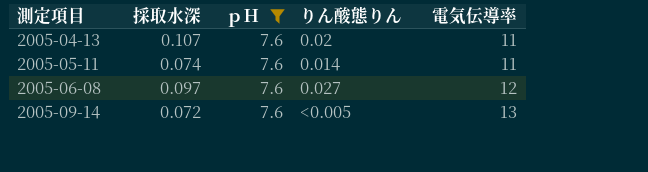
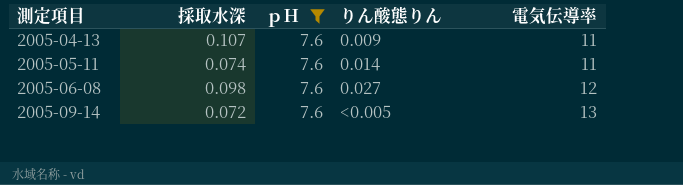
2005-04-13 | りん酸態りん: 0.02 -> 0.009
2005-06-08 | 採取水深: 0.097 -> 0.098

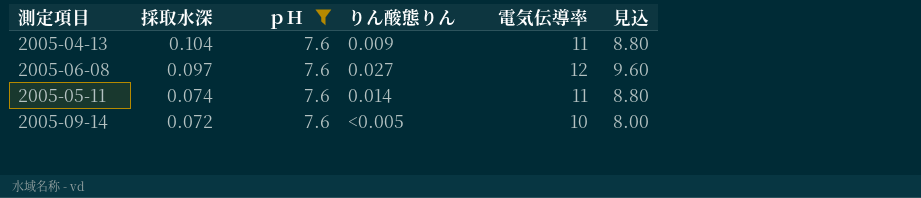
row order: 測定項目 ascending -> 採取水深 descending
column 見込 | formula: none -> [電気伝導率] * 0.8
2005-04-13 | 採取水深: 0.107 -> 0.104
2005-06-08 | 採取水深: 0.098 -> 0.097
2005-09-14 | 電気伝導率: 13 -> 10

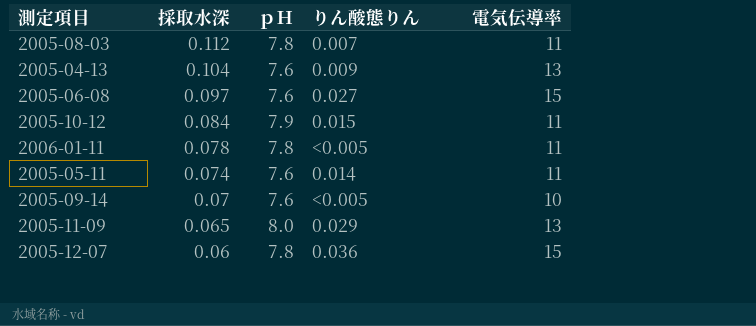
filter: ｐＨ = 7.6 -> none
column 見込 | formula: [電気伝導率] * 0.8 -> none
2005-04-13 | 電気伝導率: 11 -> 13
2005-06-08 | 電気伝導率: 12 -> 15
2005-09-14 | 採取水深: 0.072 -> 0.07

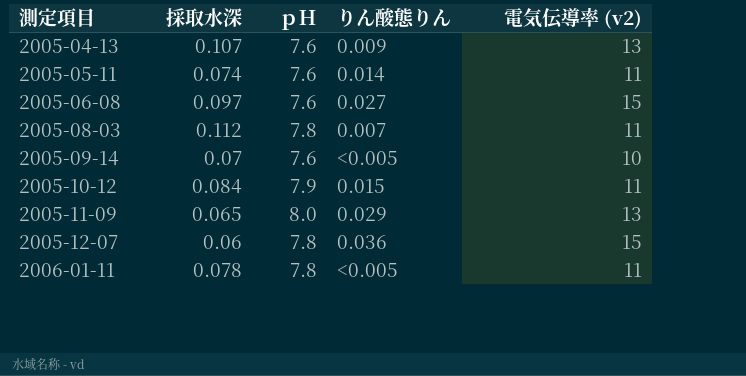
row order: 採取水深 descending -> 測定項目 ascending
column name: 電気伝導率 -> 電気伝導率 (v2)
2005-04-13 | 採取水深: 0.104 -> 0.107

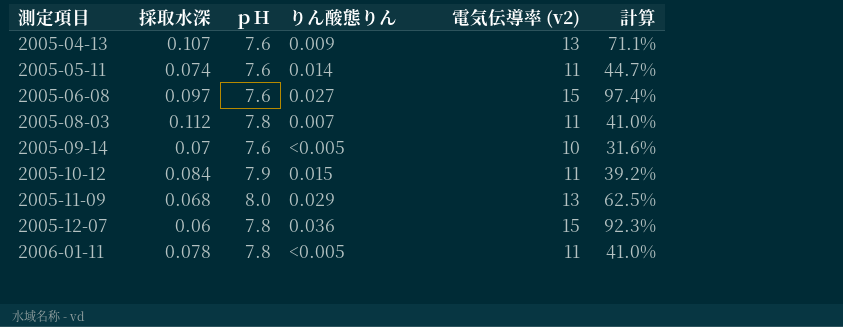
column 計算 | formula: none -> ([電気伝導率 (v2)] - [ｐＨ]) / [ｐＨ]
2005-11-09 | 採取水深: 0.065 -> 0.068

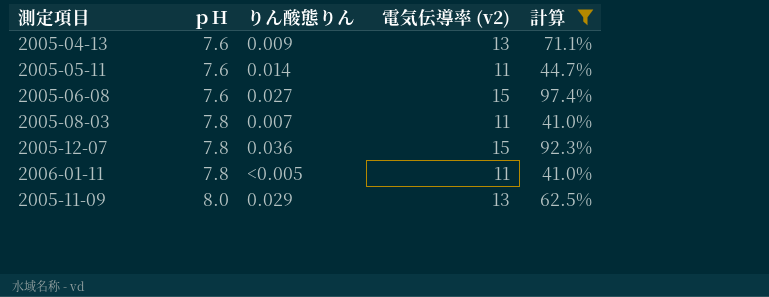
filter: none -> 計算 >= 41.0%
row order: 測定項目 ascending -> ｐＨ ascending
column 採取水深 | position: 2 -> none

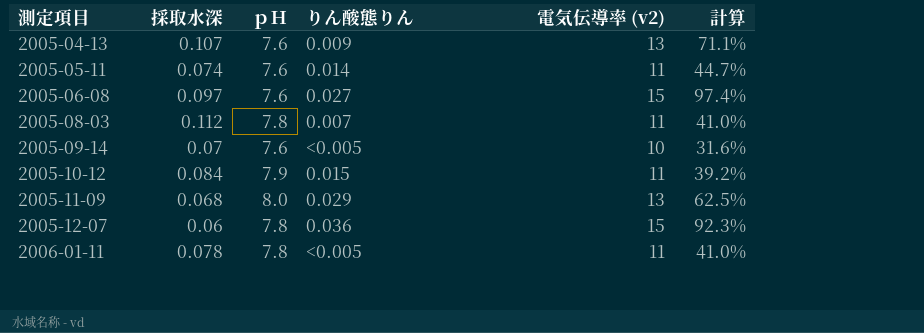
filter: 計算 >= 41.0% -> none
row order: ｐＨ ascending -> 測定項目 ascending
column 採取水深 | position: none -> 2

